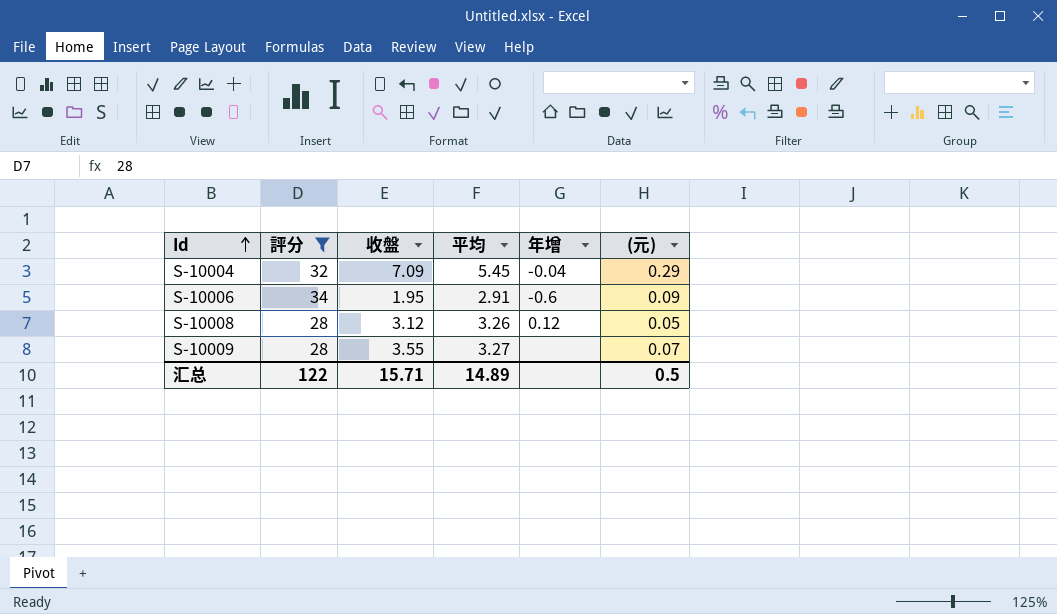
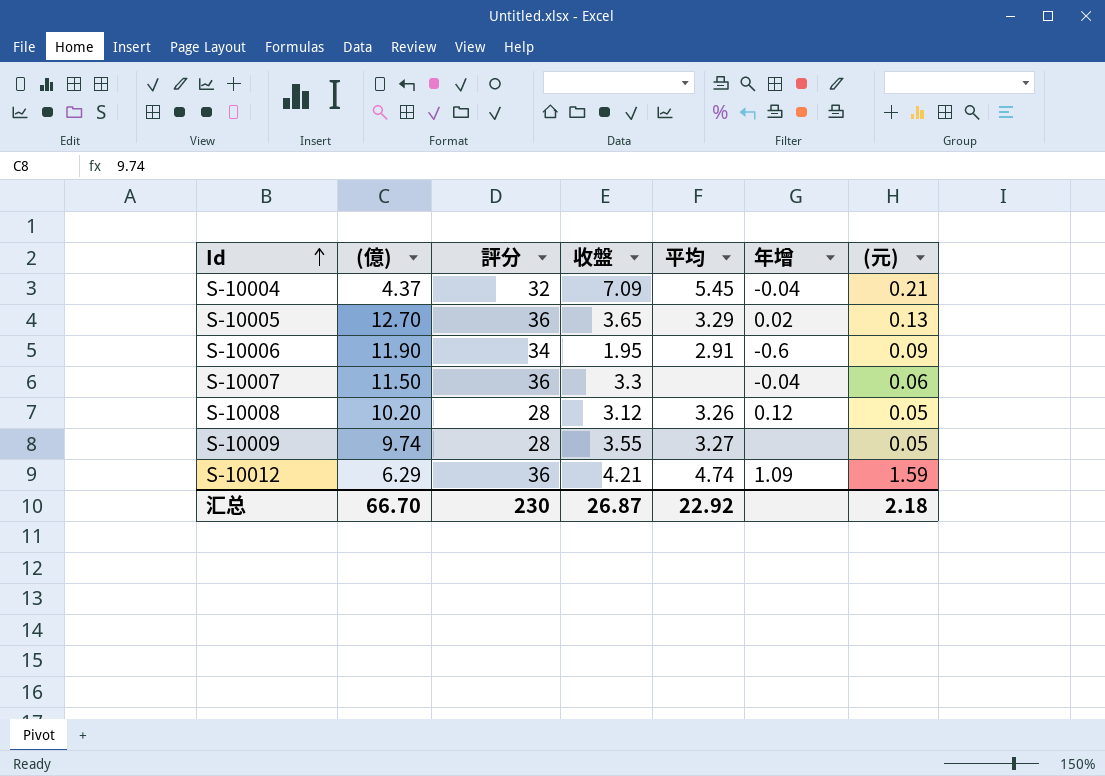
filter: 評分 != 36 -> none
column (億) | position: none -> 2
S-10004 | (元): 0.29 -> 0.21
S-10009 | (元): 0.07 -> 0.05
汇总 | 評分: 122 -> 230
汇总 | 收盤: 15.71 -> 26.87
汇总 | 平均: 14.89 -> 22.92
汇总 | (元): 0.5 -> 2.18

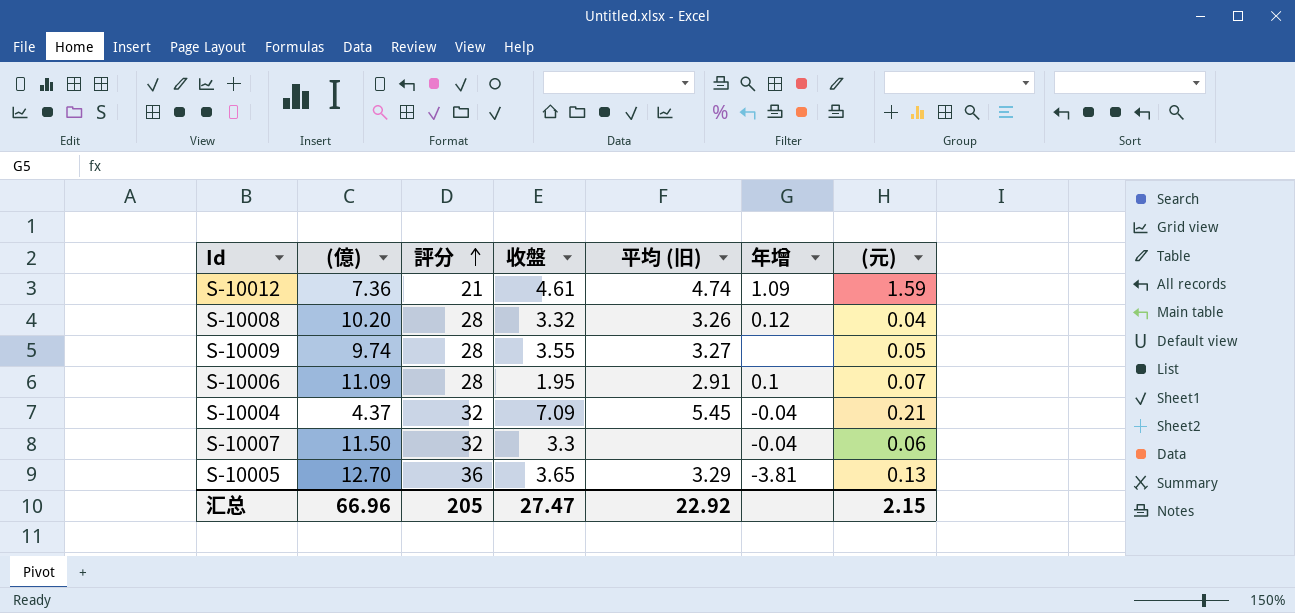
row order: Id ascending -> 評分 ascending
column name: 平均 -> 平均 (旧)
S-10012 | (億): 6.29 -> 7.36
S-10012 | 評分: 36 -> 21
S-10012 | 收盤: 4.21 -> 4.61
S-10008 | 收盤: 3.12 -> 3.32
S-10008 | (元): 0.05 -> 0.04
S-10006 | (億): 11.90 -> 11.09
S-10006 | 評分: 34 -> 28
S-10006 | 年增: -0.6 -> 0.1
S-10006 | (元): 0.09 -> 0.07
S-10007 | 評分: 36 -> 32
S-10005 | 年增: 0.02 -> -3.81
汇总 | (億): 66.70 -> 66.96
汇总 | 評分: 230 -> 205
汇总 | 收盤: 26.87 -> 27.47
汇总 | (元): 2.18 -> 2.15

